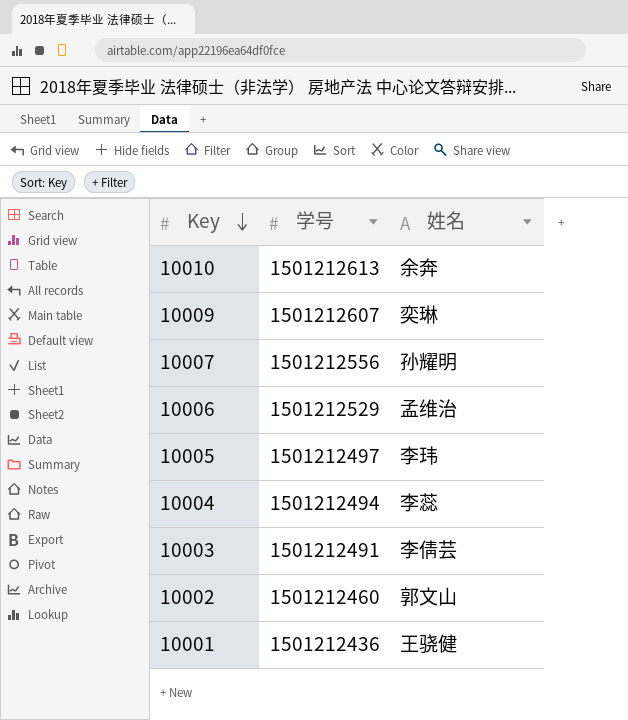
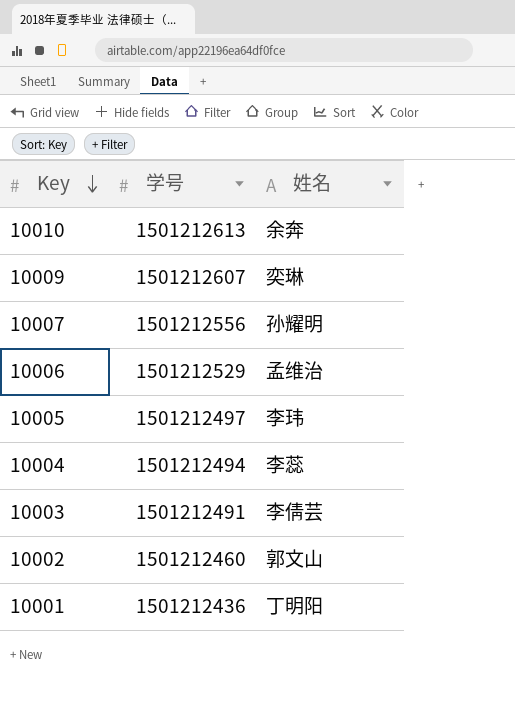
10001 | 姓名: 王骁健 -> 丁明阳

